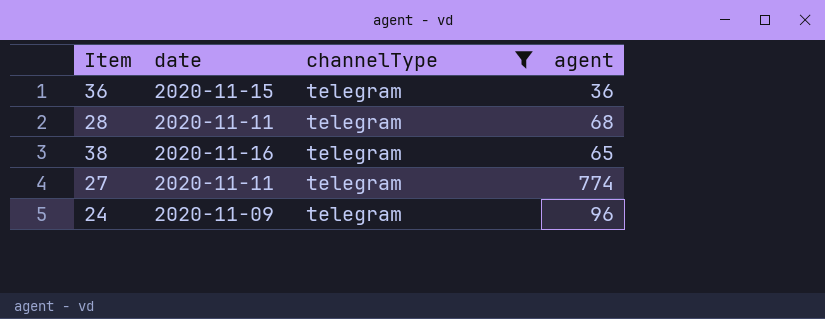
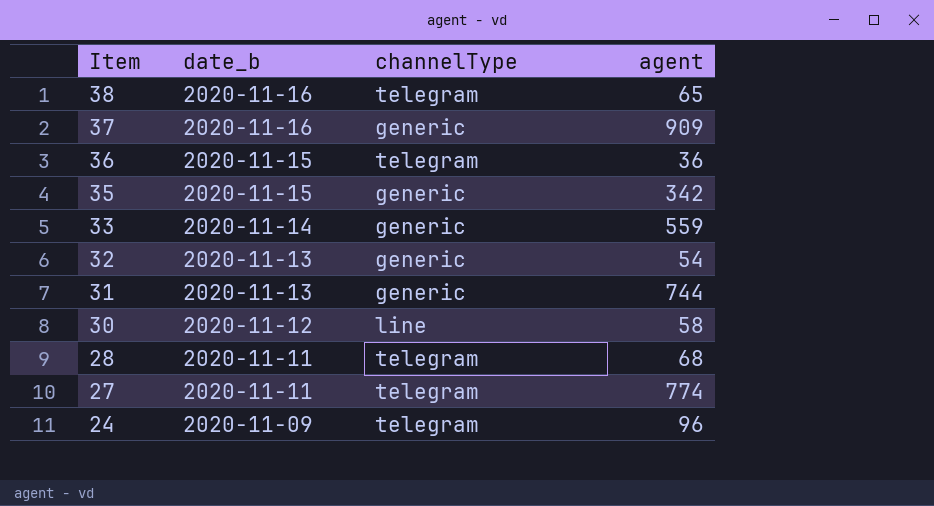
filter: channelType = telegram -> none
row order: none -> Item descending
column name: date -> date_b

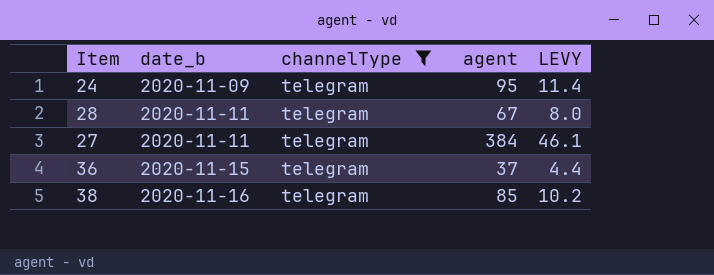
filter: none -> channelType = telegram
row order: Item descending -> date_b ascending
column LEVY | formula: none -> [agent] * 0.12
24 | agent: 96 -> 95
28 | agent: 68 -> 67
27 | agent: 774 -> 384
36 | agent: 36 -> 37
38 | agent: 65 -> 85

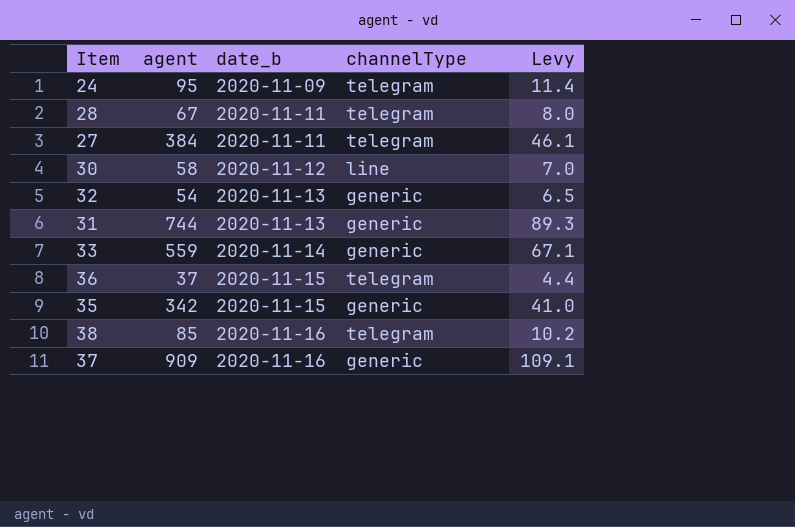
filter: channelType = telegram -> none
column agent | position: 4 -> 2
column name: LEVY -> Levy

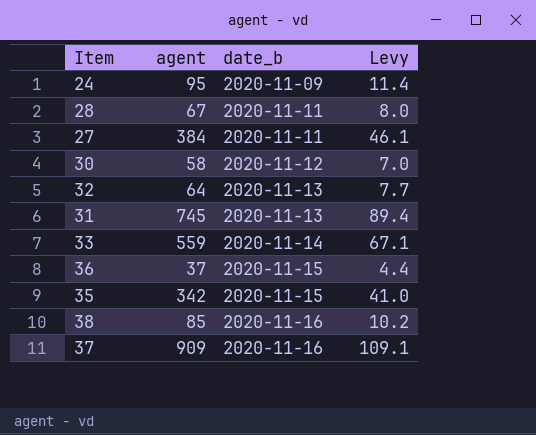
column channelType | position: 4 -> none
32 | agent: 54 -> 64
32 | Levy: 6.5 -> 7.7
31 | agent: 744 -> 745
31 | Levy: 89.3 -> 89.4

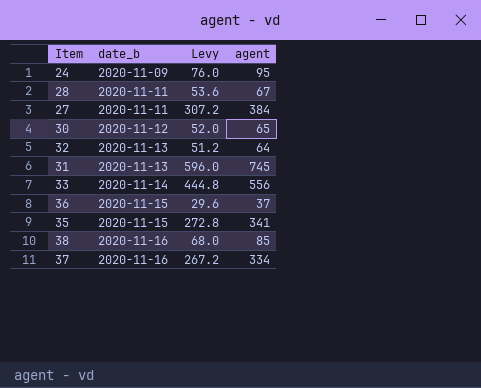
column Levy | formula: [agent] * 0.12 -> [agent] * 0.8
column agent | position: 2 -> 4
30 | agent: 58 -> 65
33 | agent: 559 -> 556
35 | agent: 342 -> 341
37 | agent: 909 -> 334

